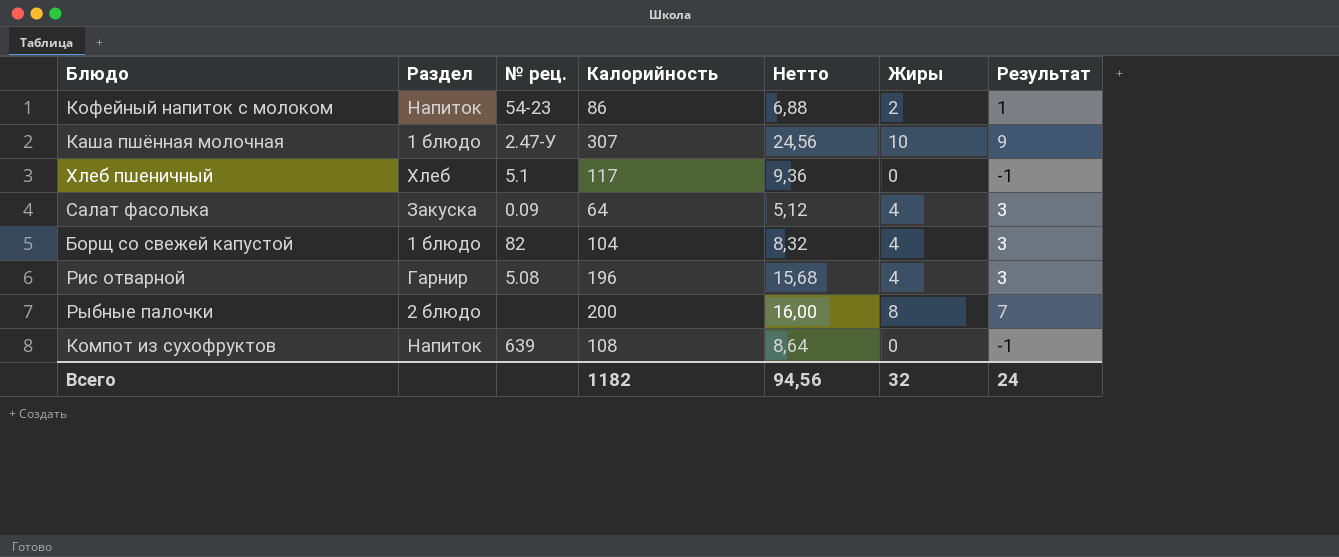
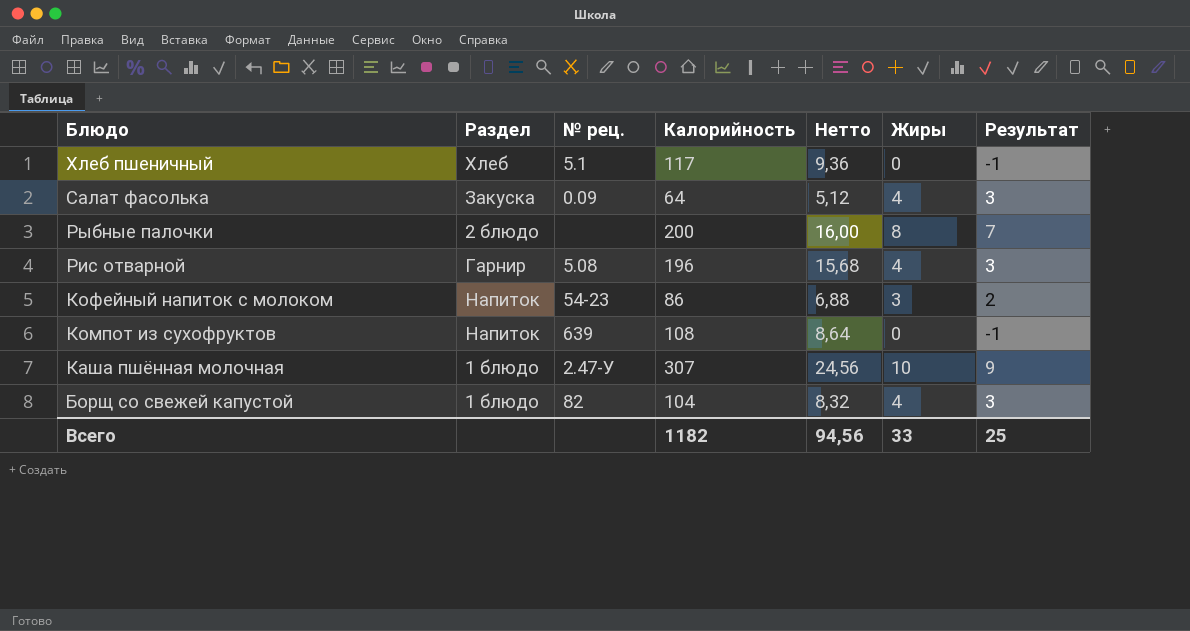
row order: none -> Блюдо descending
Кофейный напиток с молоком | Жиры: 2 -> 3
Кофейный напиток с молоком | Результат: 1 -> 2
Всего | Жиры: 32 -> 33
Всего | Результат: 24 -> 25

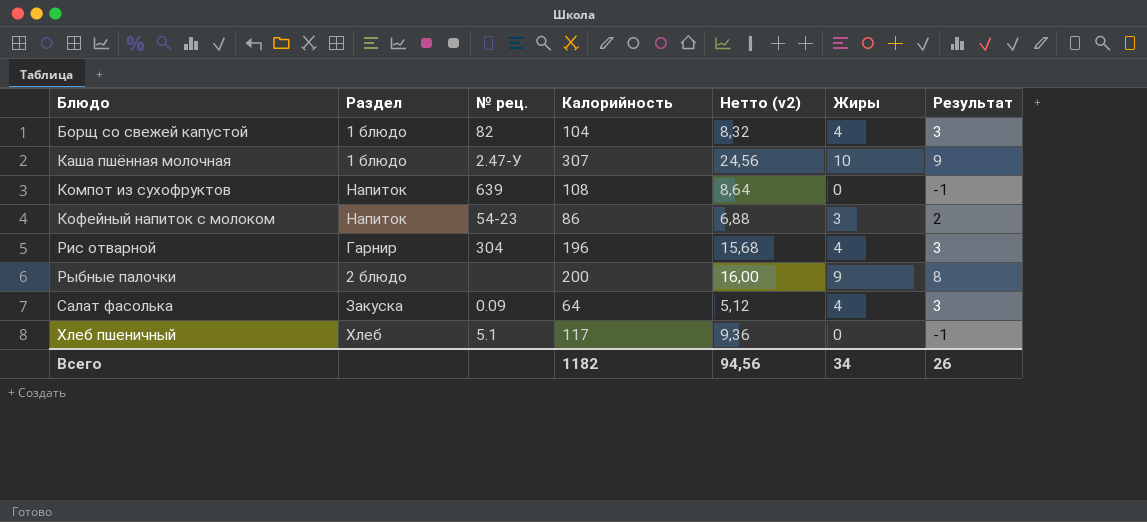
row order: Блюдо descending -> Блюдо ascending
column name: Нетто -> Нетто (v2)
Рис отварной | № рец.: 5.08 -> 304
Рыбные палочки | Жиры: 8 -> 9
Рыбные палочки | Результат: 7 -> 8
Всего | Жиры: 33 -> 34
Всего | Результат: 25 -> 26

